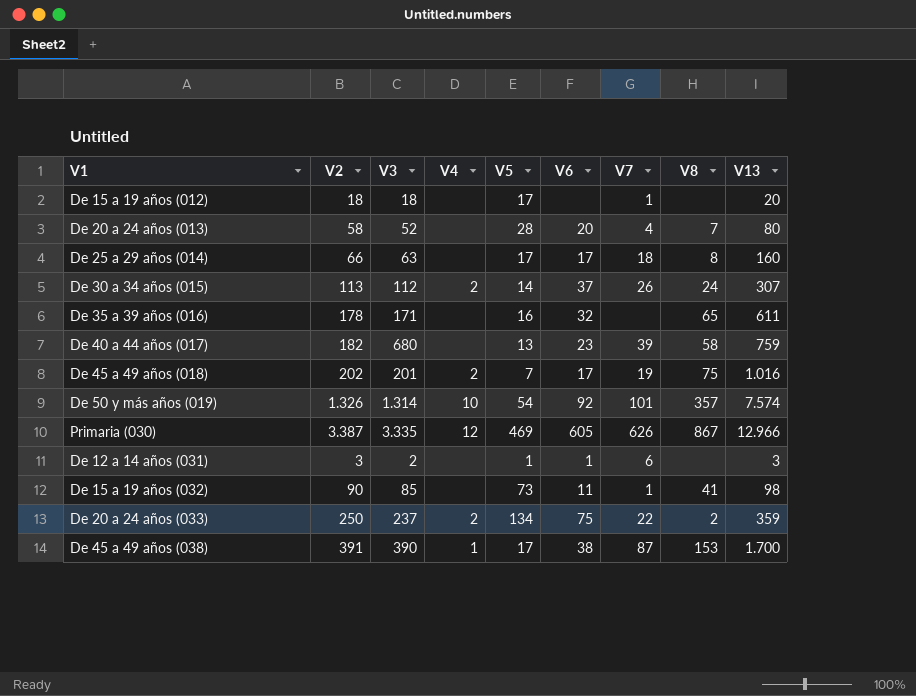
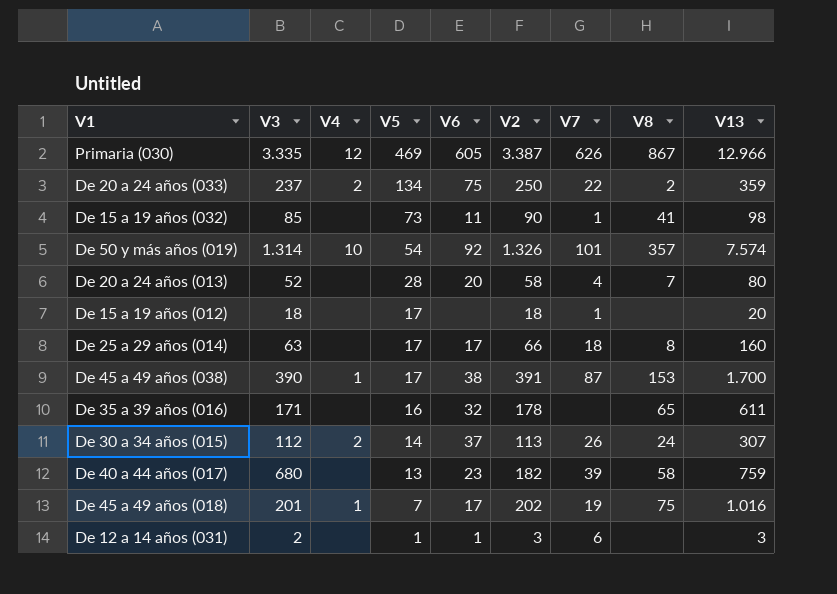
row order: none -> V5 descending
column V2 | position: 2 -> 6
De 45 a 49 años (018) | V4: 2 -> 1

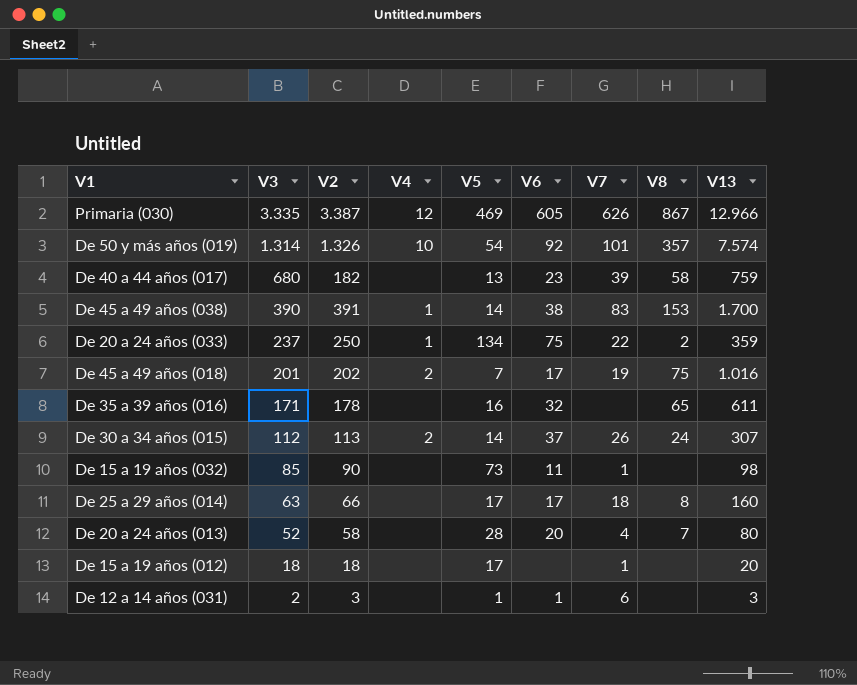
row order: V5 descending -> V3 descending
column V2 | position: 6 -> 3
De 45 a 49 años (038) | V5: 17 -> 14
De 45 a 49 años (038) | V7: 87 -> 83
De 20 a 24 años (033) | V4: 2 -> 1
De 45 a 49 años (018) | V4: 1 -> 2
De 15 a 19 años (032) | V8: 41 -> none

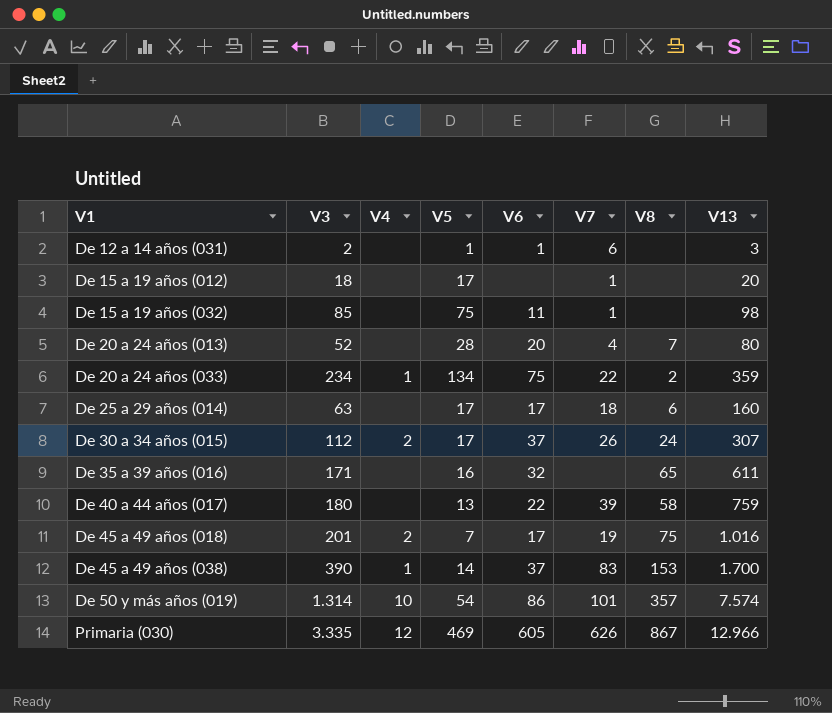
row order: V3 descending -> V1 ascending
column V2 | position: 3 -> none
De 15 a 19 años (032) | V5: 73 -> 75
De 20 a 24 años (033) | V3: 237 -> 234
De 25 a 29 años (014) | V8: 8 -> 6
De 30 a 34 años (015) | V5: 14 -> 17
De 40 a 44 años (017) | V3: 680 -> 180
De 40 a 44 años (017) | V6: 23 -> 22
De 45 a 49 años (038) | V6: 38 -> 37
De 50 y más años (019) | V6: 92 -> 86

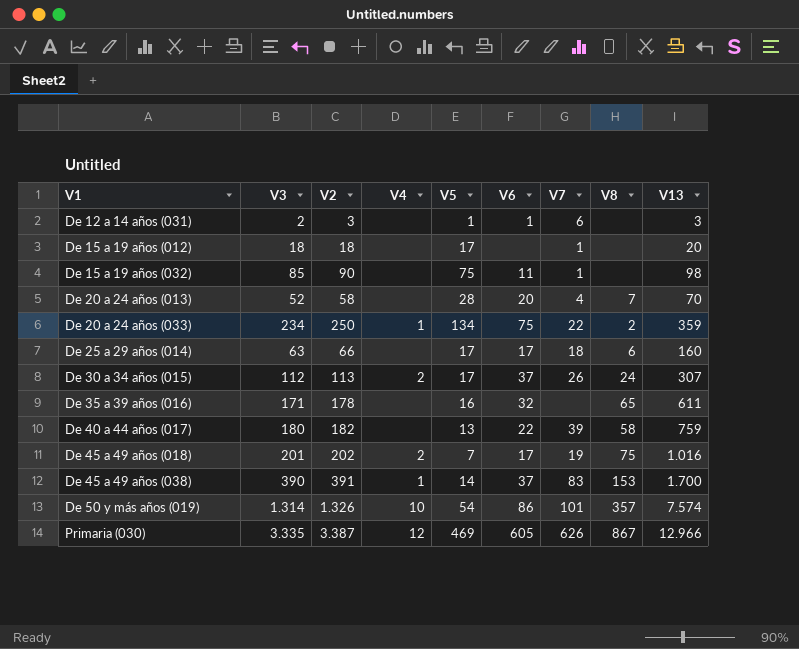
column V2 | position: none -> 3
De 20 a 24 años (013) | V13: 80 -> 70

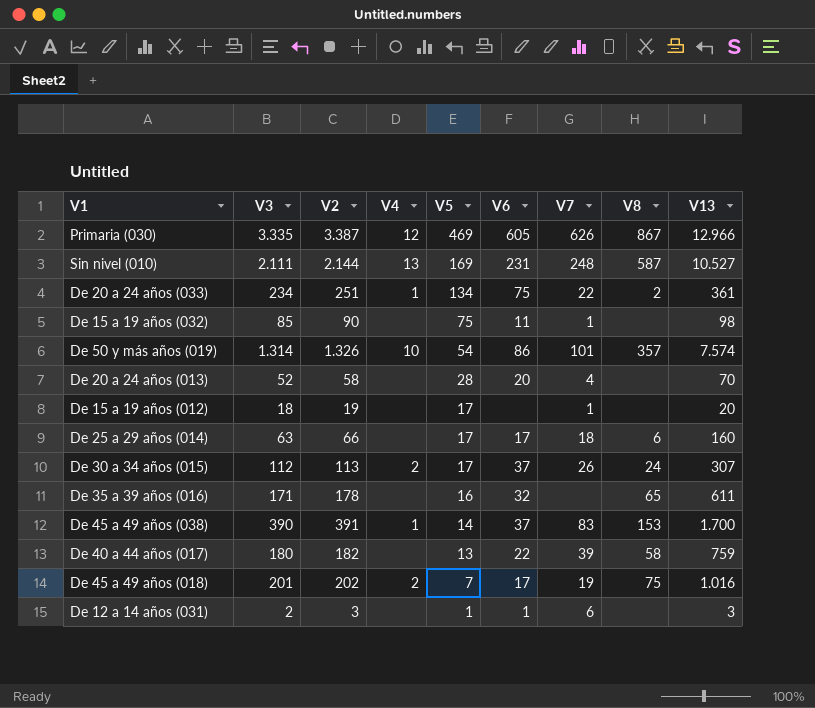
row order: V1 ascending -> V5 descending
row Sin nivel (010): none -> 2.111 | 2.144 | 13 | 169 | 231 | 248 | 587 | 10.527
De 20 a 24 años (033) | V2: 250 -> 251
De 20 a 24 años (033) | V13: 359 -> 361
De 20 a 24 años (013) | V8: 7 -> none
De 15 a 19 años (012) | V2: 18 -> 19

